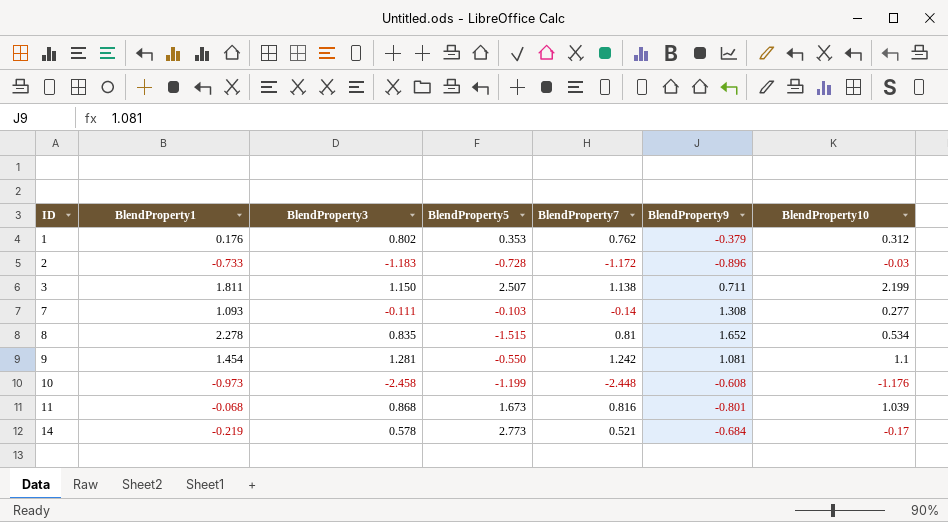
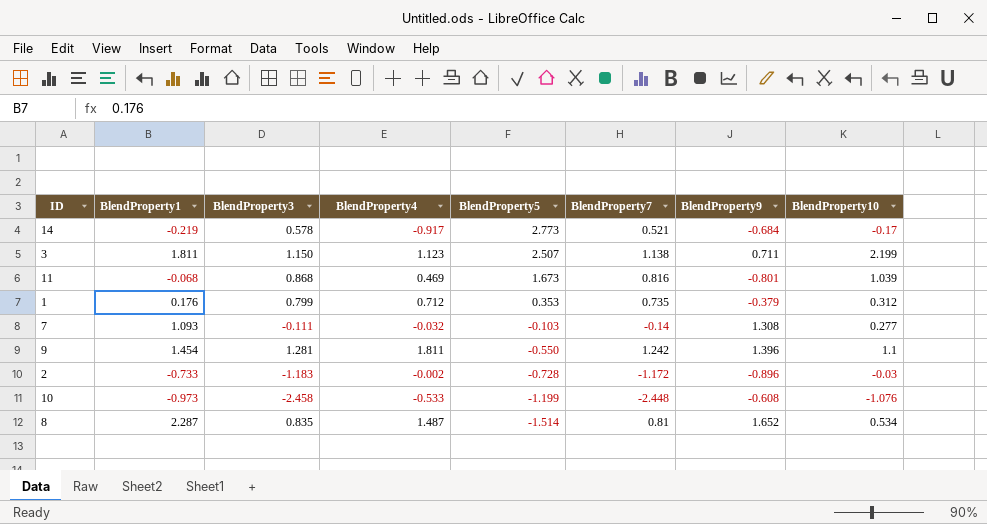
row order: ID ascending -> BlendProperty5 descending
column BlendProperty4 | position: none -> 4
1 | BlendProperty3: 0.802 -> 0.799
1 | BlendProperty7: 0.762 -> 0.735
9 | BlendProperty9: 1.081 -> 1.396
10 | BlendProperty10: -1.176 -> -1.076
8 | BlendProperty1: 2.278 -> 2.287
8 | BlendProperty5: -1.515 -> -1.514

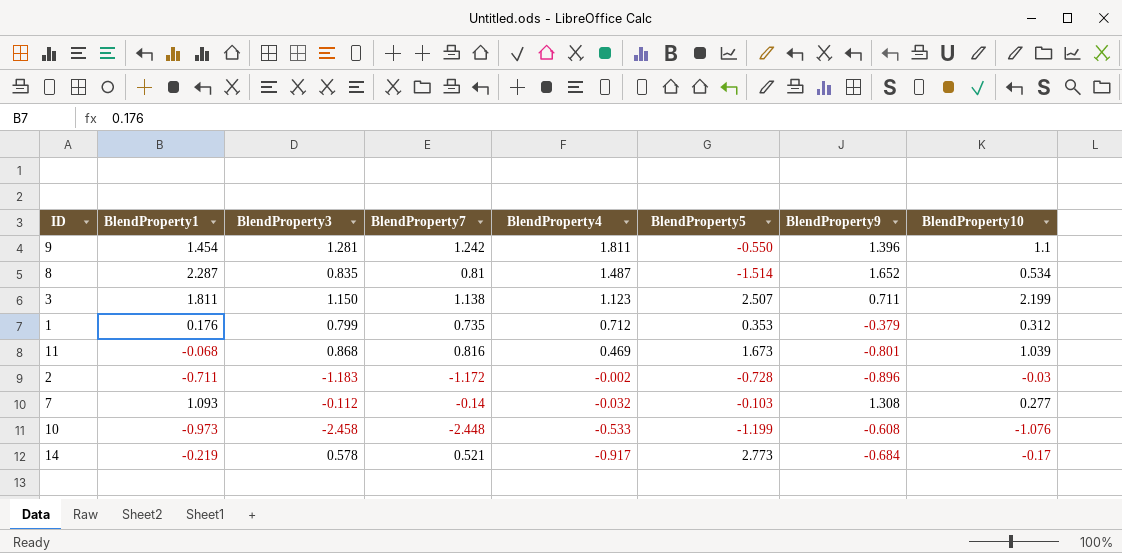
row order: BlendProperty5 descending -> BlendProperty4 descending
column BlendProperty7 | position: 6 -> 4
2 | BlendProperty1: -0.733 -> -0.711
7 | BlendProperty3: -0.111 -> -0.112

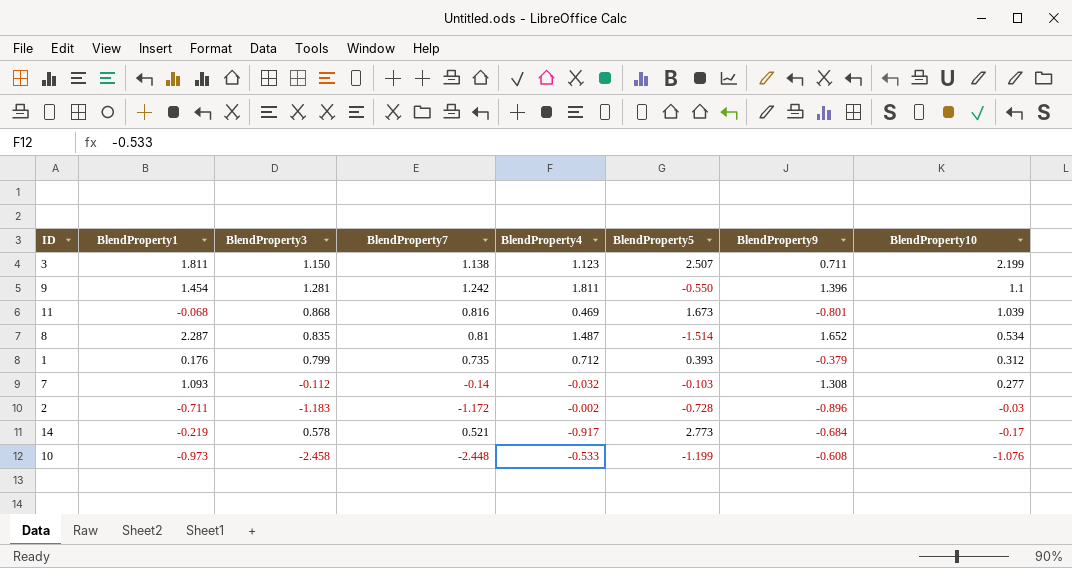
row order: BlendProperty4 descending -> BlendProperty10 descending
1 | BlendProperty5: 0.353 -> 0.393

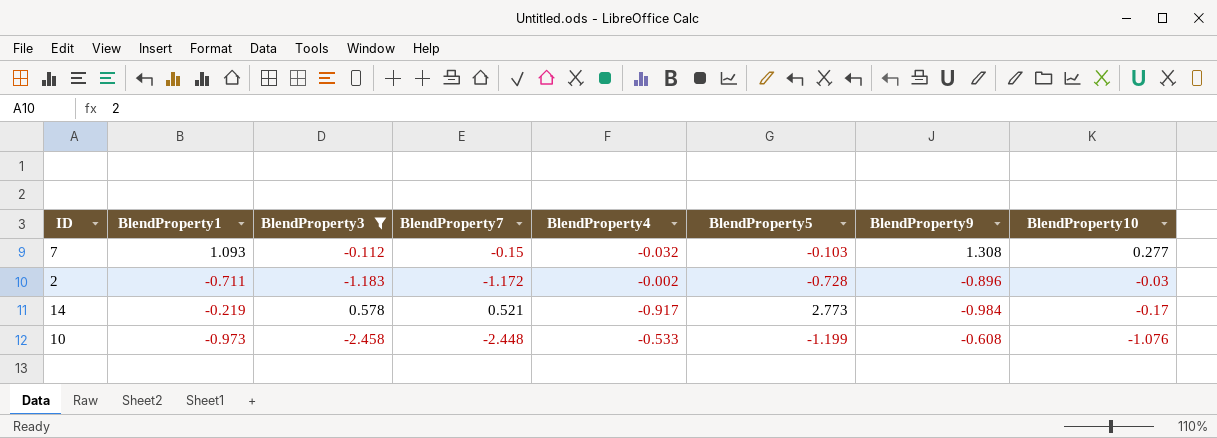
filter: none -> BlendProperty3 <= 0.578
7 | BlendProperty7: -0.14 -> -0.15
14 | BlendProperty9: -0.684 -> -0.984

